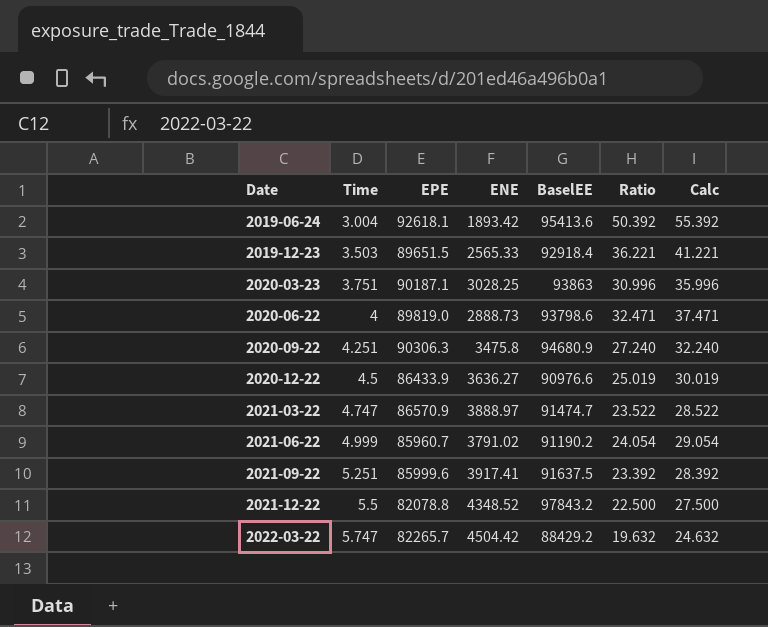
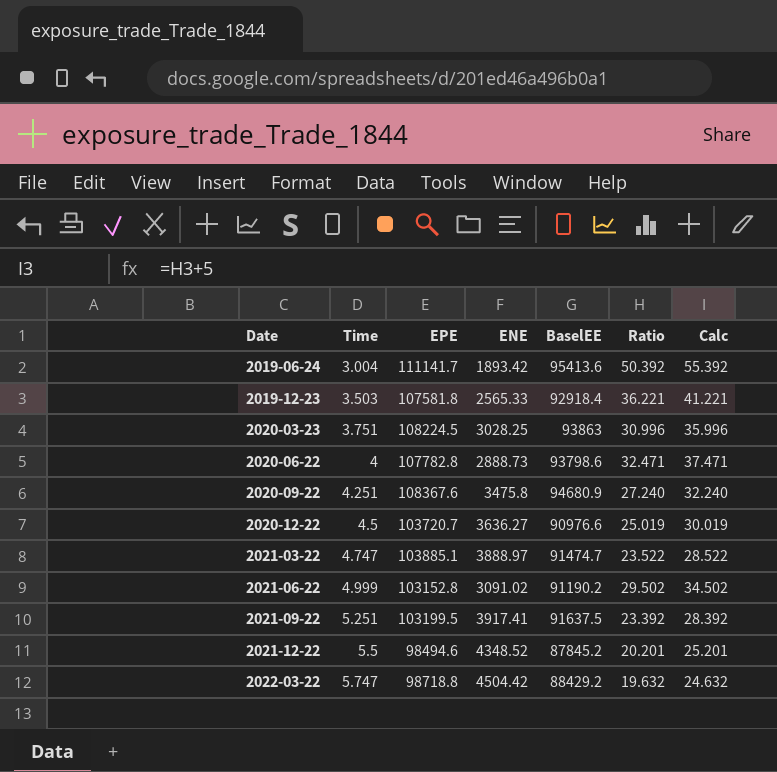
2019-06-24 | EPE: 92618.1 -> 111141.7
2019-12-23 | EPE: 89651.5 -> 107581.8
2020-03-23 | EPE: 90187.1 -> 108224.5
2020-06-22 | EPE: 89819.0 -> 107782.8
2020-09-22 | EPE: 90306.3 -> 108367.6
2020-12-22 | EPE: 86433.9 -> 103720.7
2021-03-22 | EPE: 86570.9 -> 103885.1
2021-06-22 | EPE: 85960.7 -> 103152.8
2021-06-22 | ENE: 3791.02 -> 3091.02
2021-06-22 | Ratio: 24.054 -> 29.502
2021-06-22 | Calc: 29.054 -> 34.502
2021-09-22 | EPE: 85999.6 -> 103199.5
2021-12-22 | EPE: 82078.8 -> 98494.6
2021-12-22 | BaselEE: 97843.2 -> 87845.2
2021-12-22 | Ratio: 22.500 -> 20.201
2021-12-22 | Calc: 27.500 -> 25.201
2022-03-22 | EPE: 82265.7 -> 98718.8

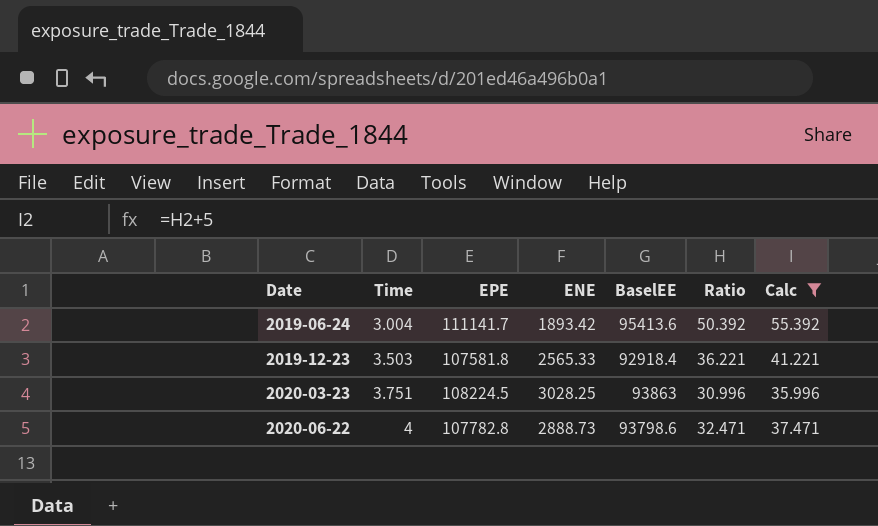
filter: none -> Calc >= 35.996

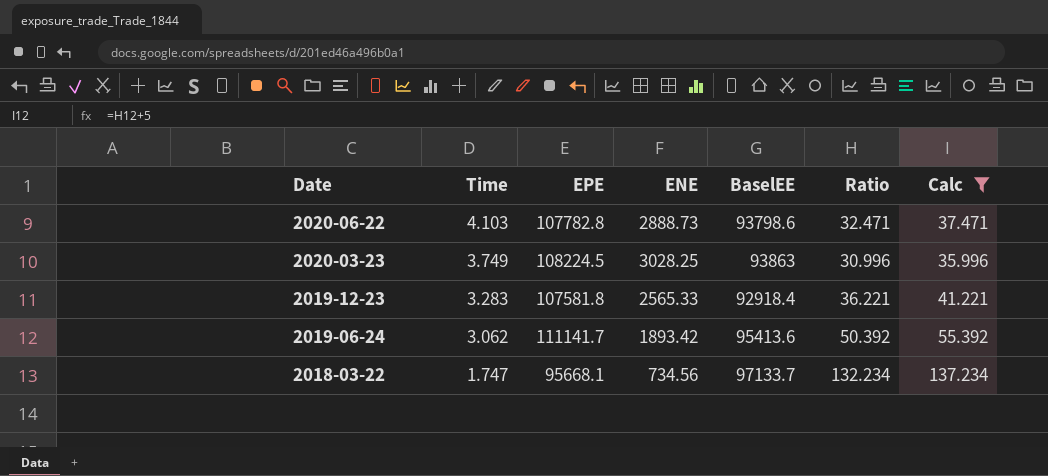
row order: Date ascending -> Date descending
2020-06-22 | Time: 4 -> 4.103
2020-03-23 | Time: 3.751 -> 3.749
2019-12-23 | Time: 3.503 -> 3.283
2019-06-24 | Time: 3.004 -> 3.062
row 2018-03-22: none -> 1.747 | 95668.1 | 734.56 | 97133.7 | 132.234 | 137.234

